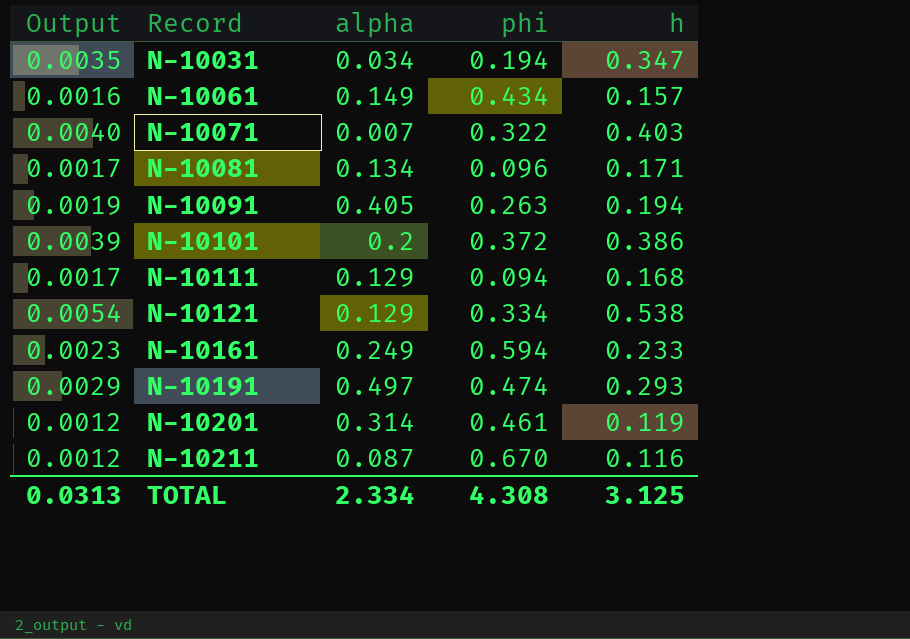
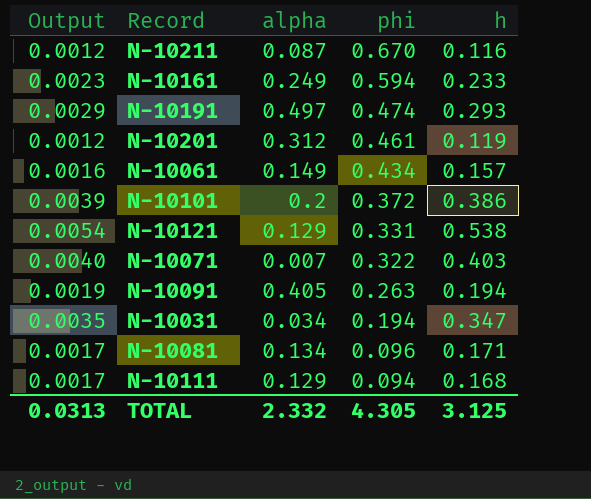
row order: Record ascending -> phi descending
N-10201 | alpha: 0.314 -> 0.312
N-10121 | phi: 0.334 -> 0.331
TOTAL | alpha: 2.334 -> 2.332
TOTAL | phi: 4.308 -> 4.305

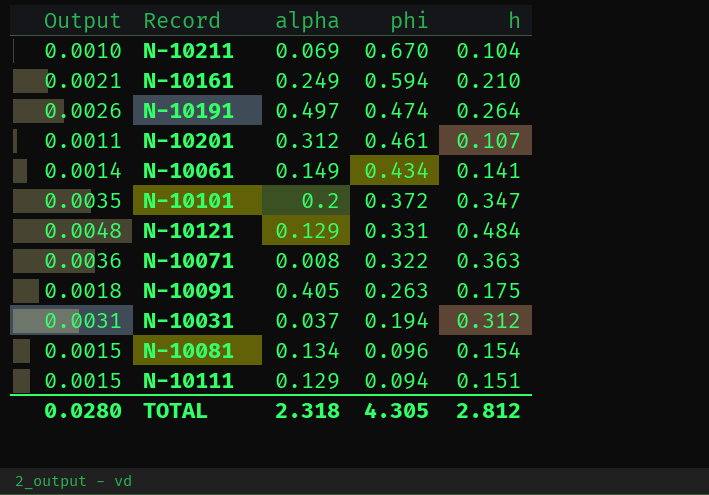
N-10211 | Output: 0.0012 -> 0.0010
N-10211 | alpha: 0.087 -> 0.069
N-10211 | h: 0.116 -> 0.104
N-10161 | Output: 0.0023 -> 0.0021
N-10161 | h: 0.233 -> 0.210
N-10191 | Output: 0.0029 -> 0.0026
N-10191 | h: 0.293 -> 0.264
N-10201 | Output: 0.0012 -> 0.0011
N-10201 | h: 0.119 -> 0.107
N-10061 | Output: 0.0016 -> 0.0014
N-10061 | h: 0.157 -> 0.141
N-10101 | Output: 0.0039 -> 0.0035
N-10101 | h: 0.386 -> 0.347
N-10121 | Output: 0.0054 -> 0.0048
N-10121 | h: 0.538 -> 0.484
N-10071 | Output: 0.0040 -> 0.0036
N-10071 | alpha: 0.007 -> 0.008
N-10071 | h: 0.403 -> 0.363
N-10091 | Output: 0.0019 -> 0.0018
N-10091 | h: 0.194 -> 0.175
N-10031 | Output: 0.0035 -> 0.0031
N-10031 | alpha: 0.034 -> 0.037
N-10031 | h: 0.347 -> 0.312
N-10081 | Output: 0.0017 -> 0.0015
N-10081 | h: 0.171 -> 0.154
N-10111 | Output: 0.0017 -> 0.0015
N-10111 | h: 0.168 -> 0.151
TOTAL | Output: 0.0313 -> 0.0280
TOTAL | alpha: 2.332 -> 2.318
TOTAL | h: 3.125 -> 2.812

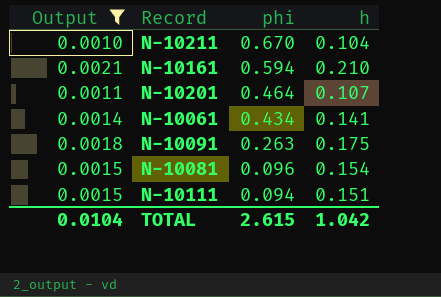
filter: none -> Output <= 0.0021
column alpha | position: 3 -> none
N-10201 | phi: 0.461 -> 0.464
TOTAL | Output: 0.0280 -> 0.0104
TOTAL | phi: 4.305 -> 2.615
TOTAL | h: 2.812 -> 1.042

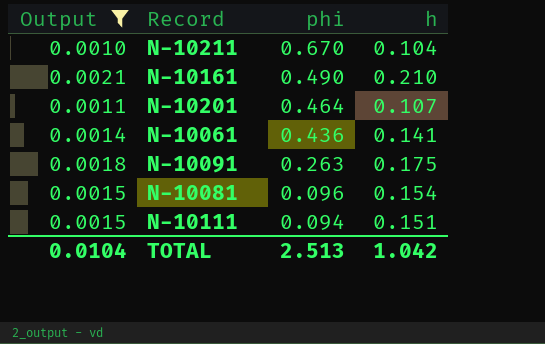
N-10161 | phi: 0.594 -> 0.490
N-10061 | phi: 0.434 -> 0.436
TOTAL | phi: 2.615 -> 2.513

